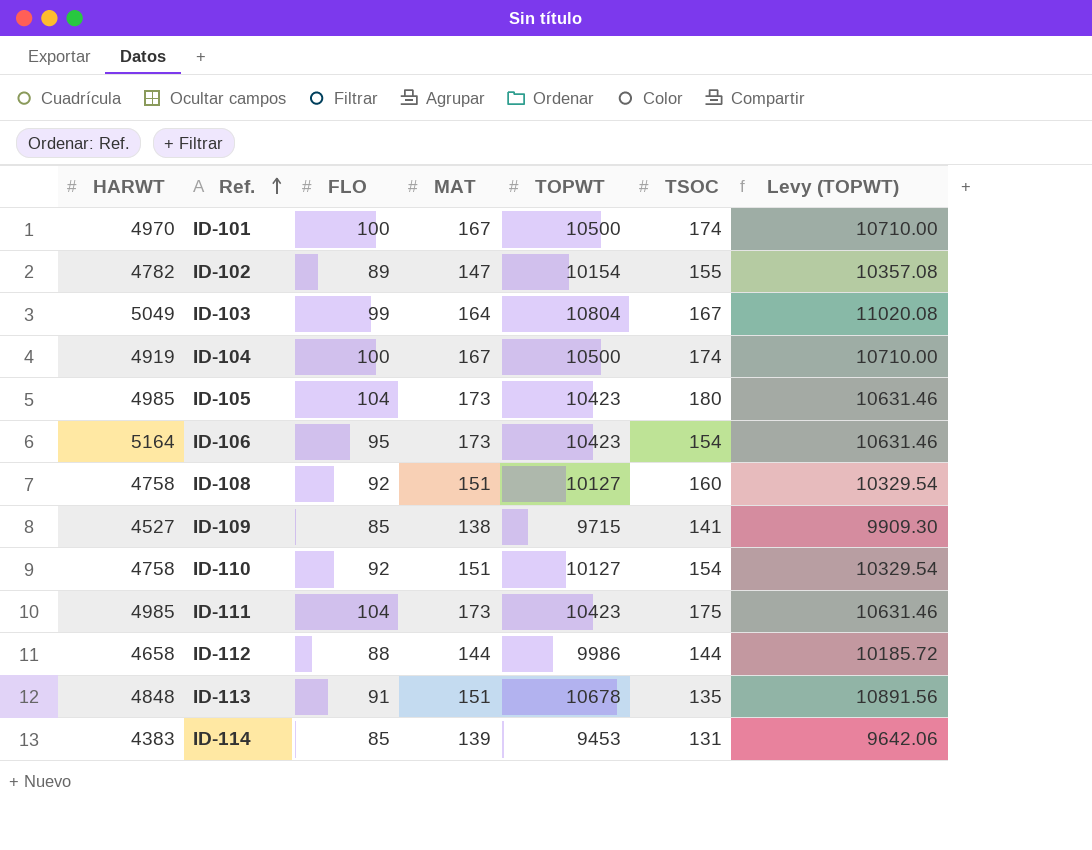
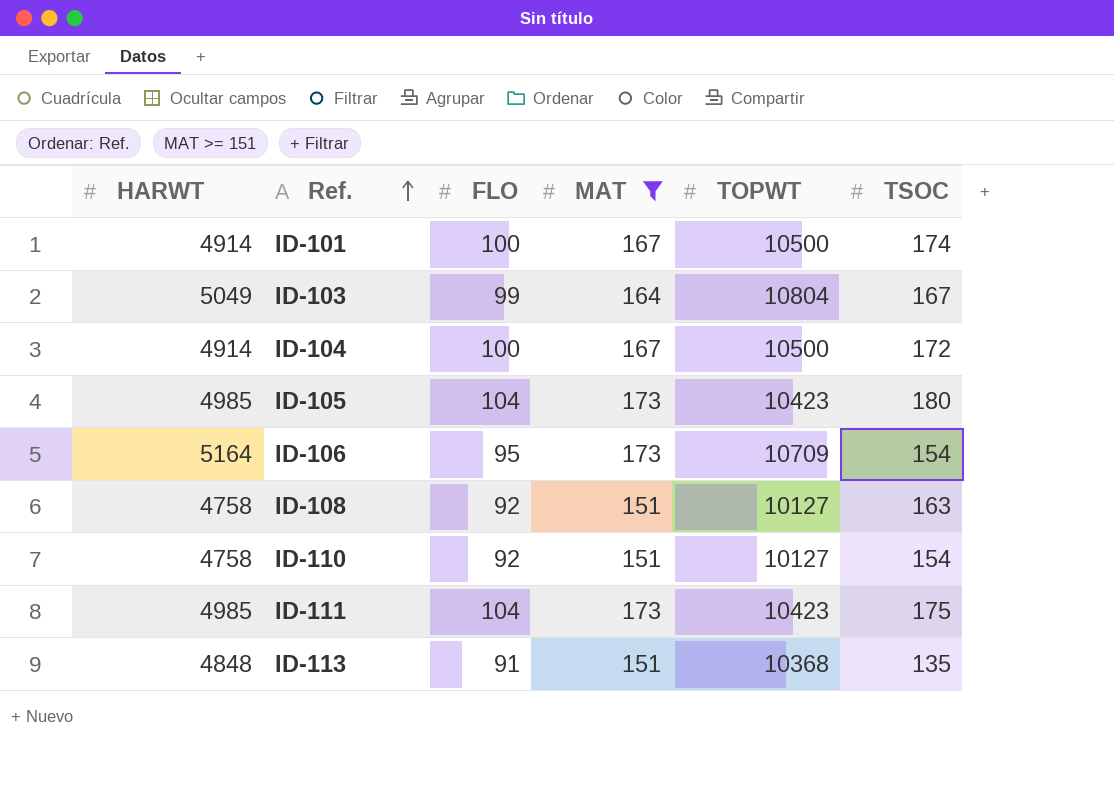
filter: none -> MAT >= 151
column Levy (TOPWT) | formula: [TOPWT] * 1.02 -> none
ID-101 | HARWT: 4970 -> 4914
ID-104 | HARWT: 4919 -> 4914
ID-104 | TSOC: 174 -> 172
ID-106 | TOPWT: 10423 -> 10709
ID-108 | TSOC: 160 -> 163
ID-113 | TOPWT: 10678 -> 10368

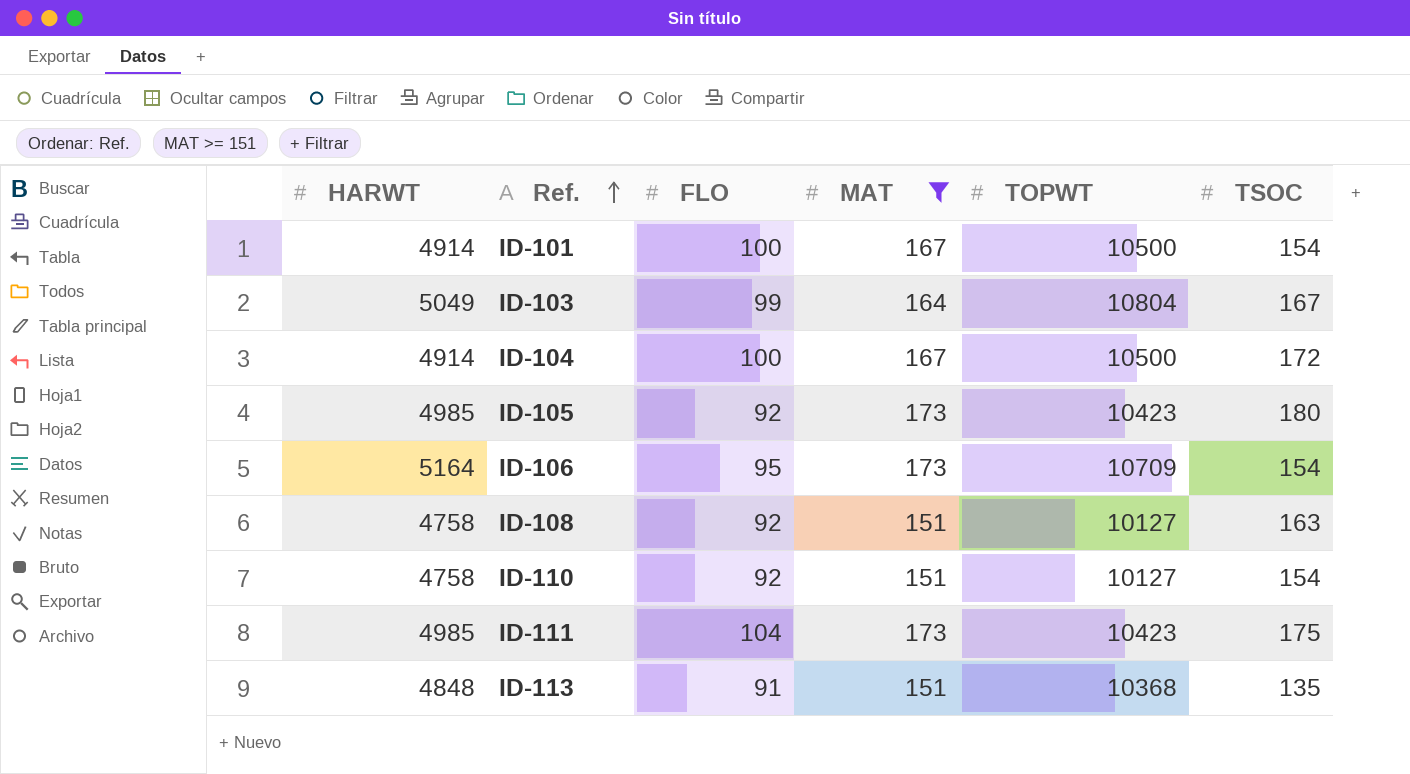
ID-101 | TSOC: 174 -> 154
ID-105 | FLO: 104 -> 92

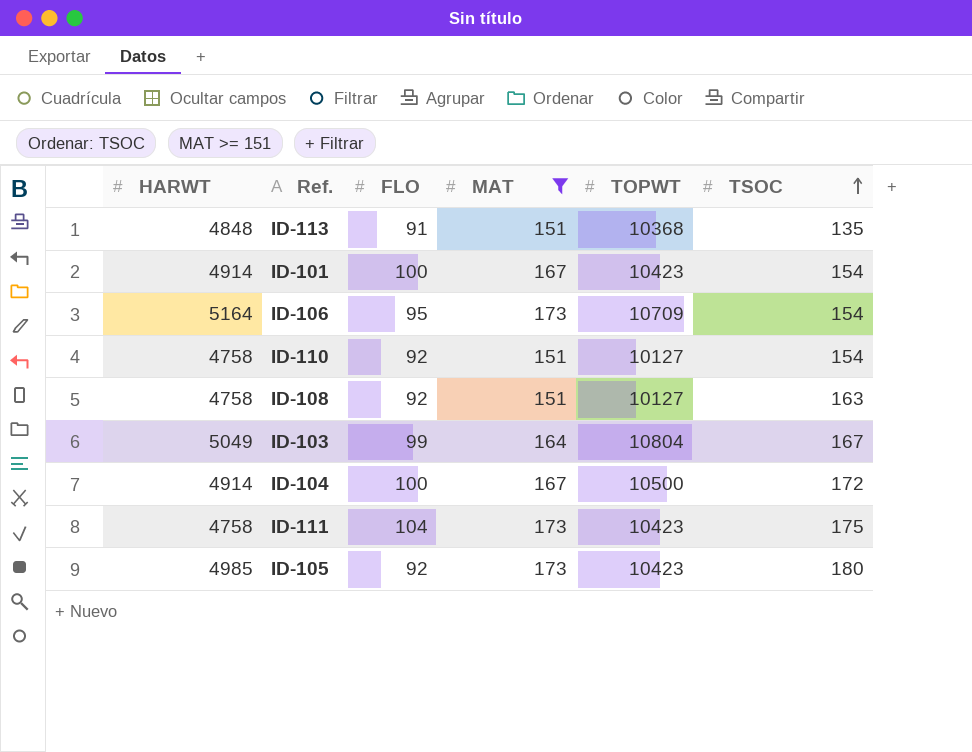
row order: Ref. ascending -> TSOC ascending
ID-101 | TOPWT: 10500 -> 10423
ID-111 | HARWT: 4985 -> 4758

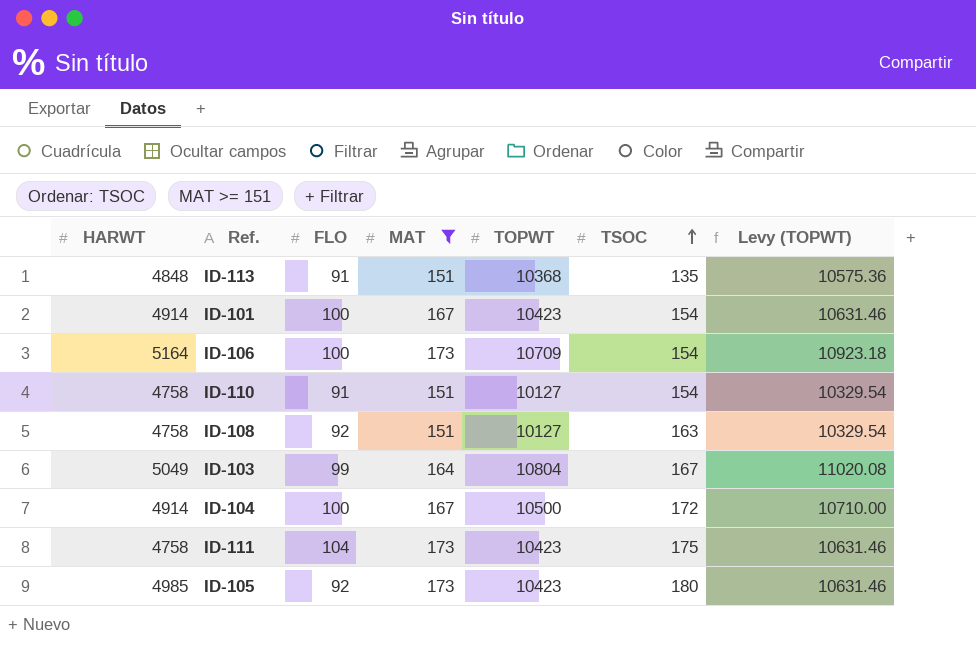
column Levy (TOPWT) | formula: none -> [TOPWT] * 1.02
ID-106 | FLO: 95 -> 100
ID-110 | FLO: 92 -> 91

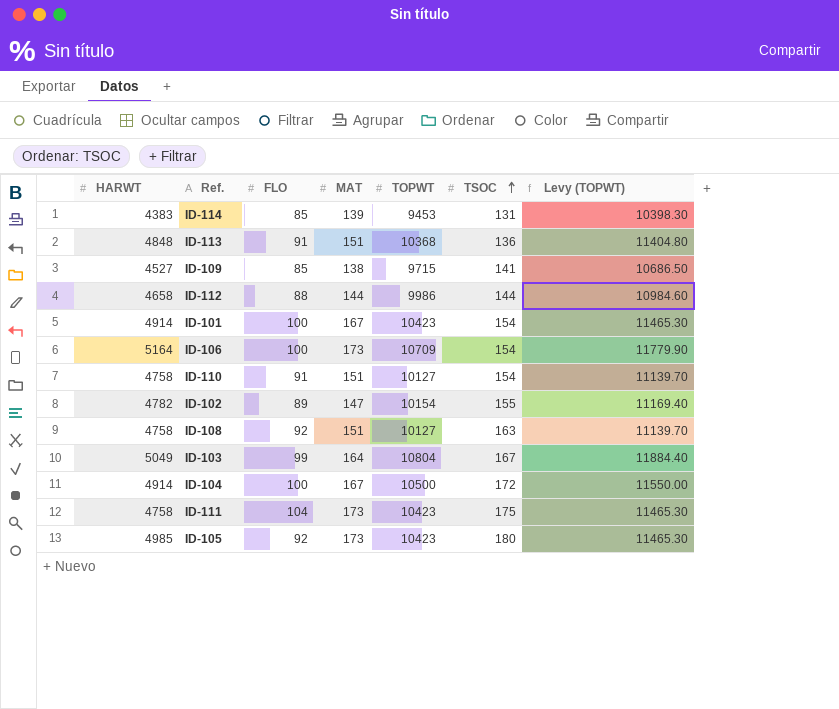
filter: MAT >= 151 -> none
column Levy (TOPWT) | formula: [TOPWT] * 1.02 -> [TOPWT] * 1.1
ID-113 | TSOC: 135 -> 136

